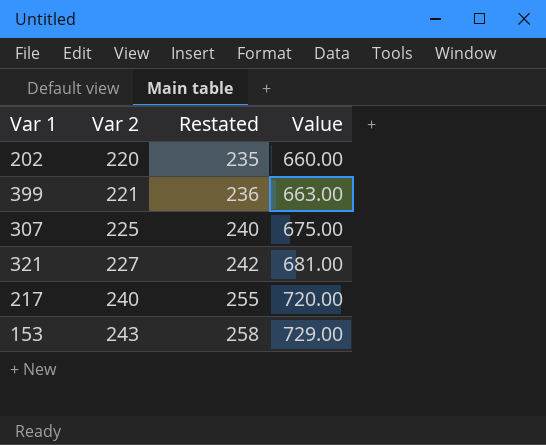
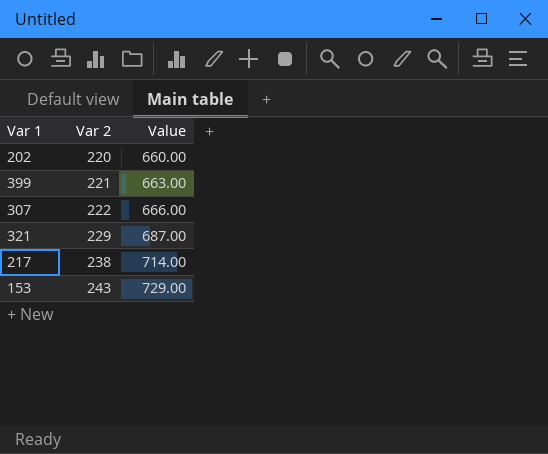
column Restated | formula: [Var 2] + 15 -> none
307 | Var 2: 225 -> 222
307 | Value: 675.00 -> 666.00
321 | Var 2: 227 -> 229
321 | Value: 681.00 -> 687.00
217 | Var 2: 240 -> 238
217 | Value: 720.00 -> 714.00

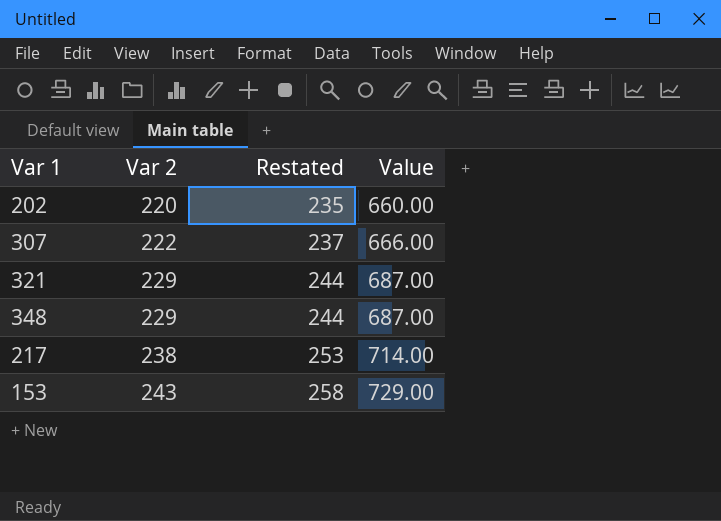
column Restated | formula: none -> [Var 2] + 15
row 399: 221 | 663.00 -> none
row 348: none -> 229 | 244 | 687.00

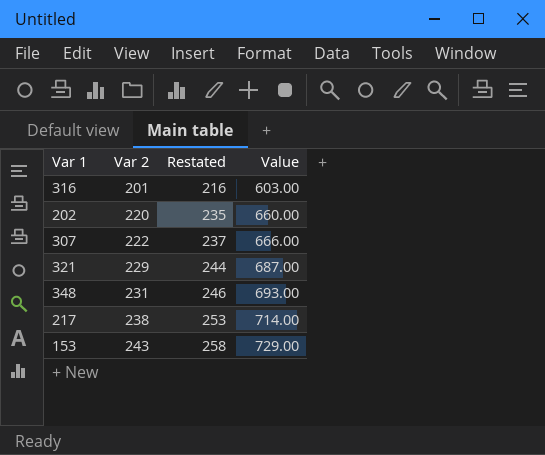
row 316: none -> 201 | 216 | 603.00
348 | Var 2: 229 -> 231
348 | Restated: 244 -> 246
348 | Value: 687.00 -> 693.00

